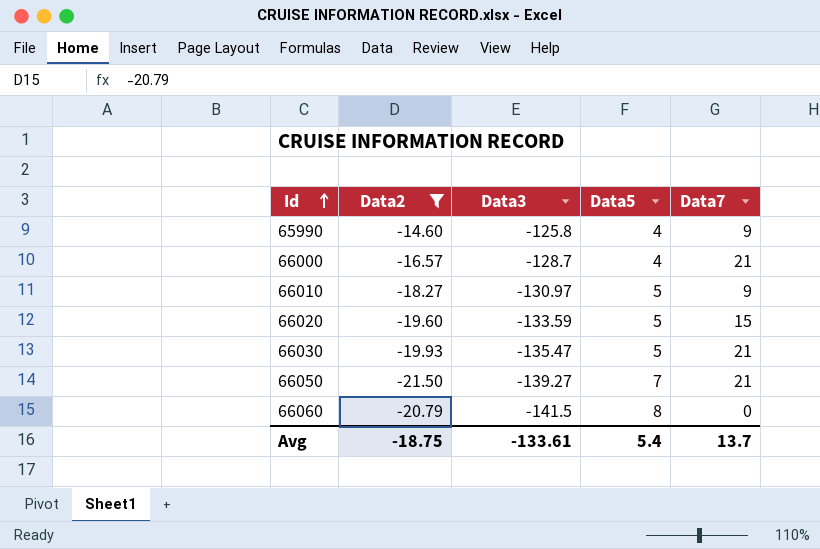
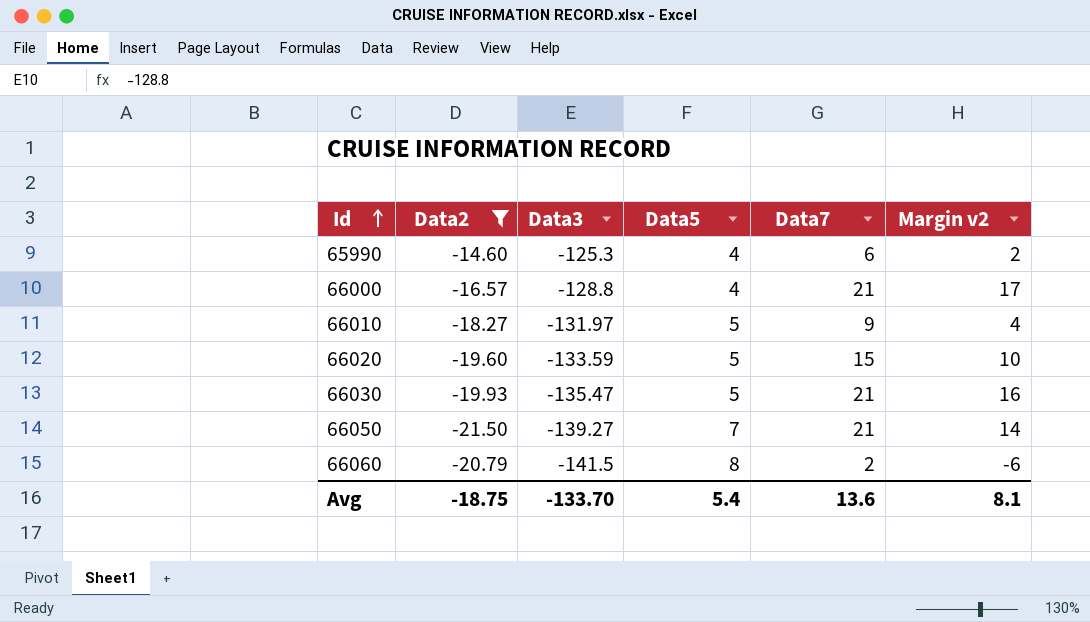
column Margin v2 | formula: none -> [Data7] - [Data5]
65990 | Data3: -125.8 -> -125.3
65990 | Data7: 9 -> 6
66000 | Data3: -128.7 -> -128.8
66010 | Data3: -130.97 -> -131.97
66060 | Data7: 0 -> 2
Avg | Data3: -133.61 -> -133.70
Avg | Data7: 13.7 -> 13.6

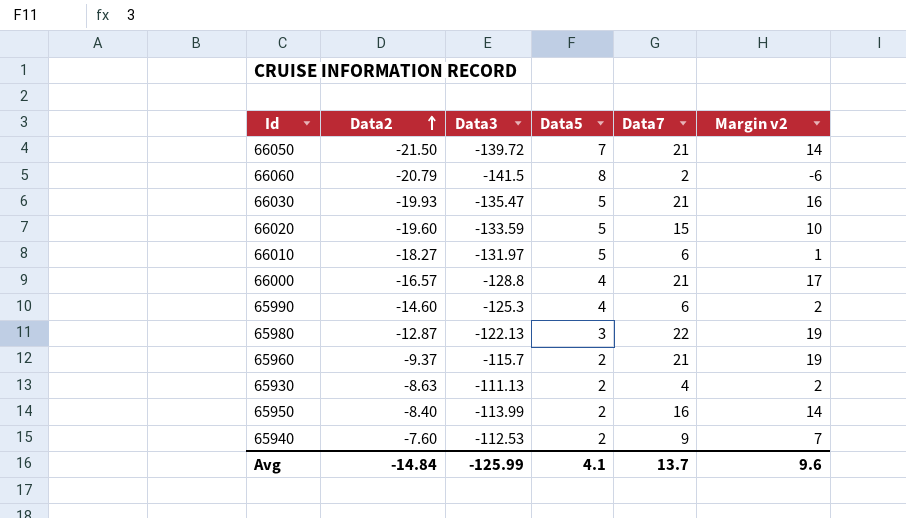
filter: Data2 <= -14.60 -> none
row order: Id ascending -> Data2 ascending
66050 | Data3: -139.27 -> -139.72
66010 | Data7: 9 -> 6
66010 | Margin v2: 4 -> 1
Avg | Data2: -18.75 -> -14.84
Avg | Data3: -133.70 -> -125.99
Avg | Data5: 5.4 -> 4.1
Avg | Data7: 13.6 -> 13.7
Avg | Margin v2: 8.1 -> 9.6

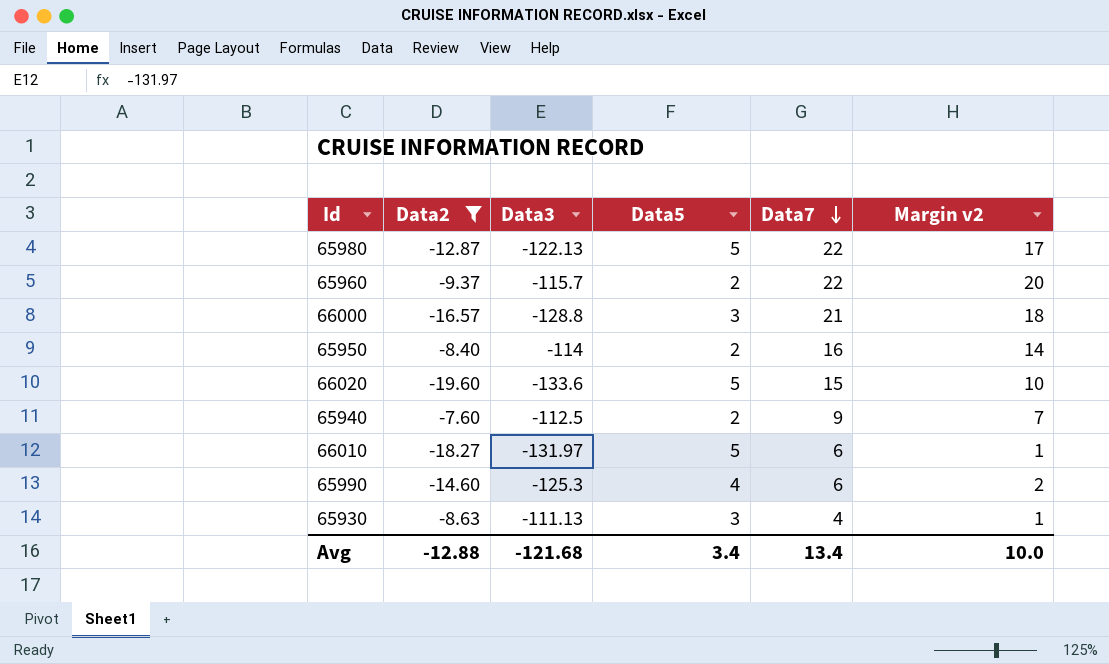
filter: none -> Data2 >= -19.60
row order: Data2 ascending -> Data7 descending
65980 | Data5: 3 -> 5
65980 | Margin v2: 19 -> 17
65960 | Data7: 21 -> 22
65960 | Margin v2: 19 -> 20
66000 | Data5: 4 -> 3
66000 | Margin v2: 17 -> 18
65950 | Data3: -113.99 -> -114
66020 | Data3: -133.59 -> -133.6
65940 | Data3: -112.53 -> -112.5
65930 | Data5: 2 -> 3
65930 | Margin v2: 2 -> 1
Avg | Data2: -14.84 -> -12.88
Avg | Data3: -125.99 -> -121.68
Avg | Data5: 4.1 -> 3.4
Avg | Data7: 13.7 -> 13.4
Avg | Margin v2: 9.6 -> 10.0

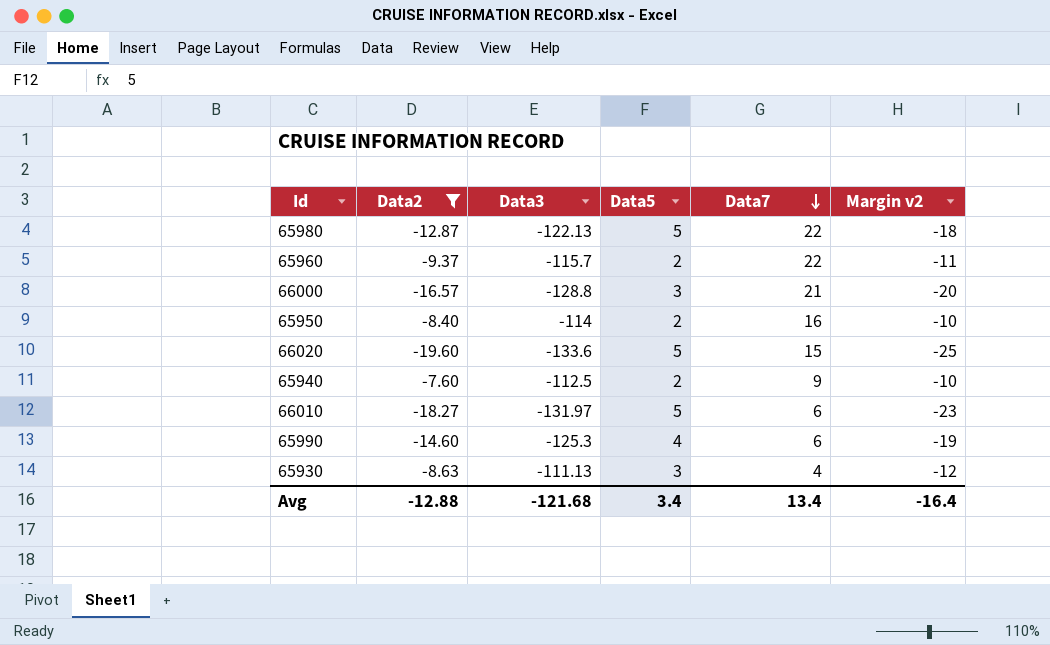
column Margin v2 | formula: [Data7] - [Data5] -> [Data2] - [Data5]
Avg | Margin v2: 10.0 -> -16.4

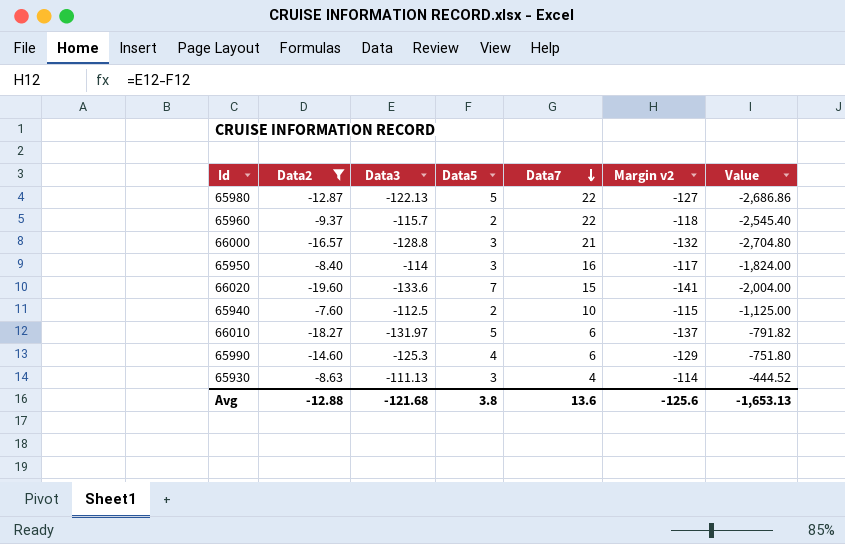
column Margin v2 | formula: [Data2] - [Data5] -> [Data3] - [Data5]
column Value | formula: none -> [Data3] * [Data7]
65950 | Data5: 2 -> 3
66020 | Data5: 5 -> 7
65940 | Data7: 9 -> 10
Avg | Data5: 3.4 -> 3.8
Avg | Data7: 13.4 -> 13.6
Avg | Margin v2: -16.4 -> -125.6

